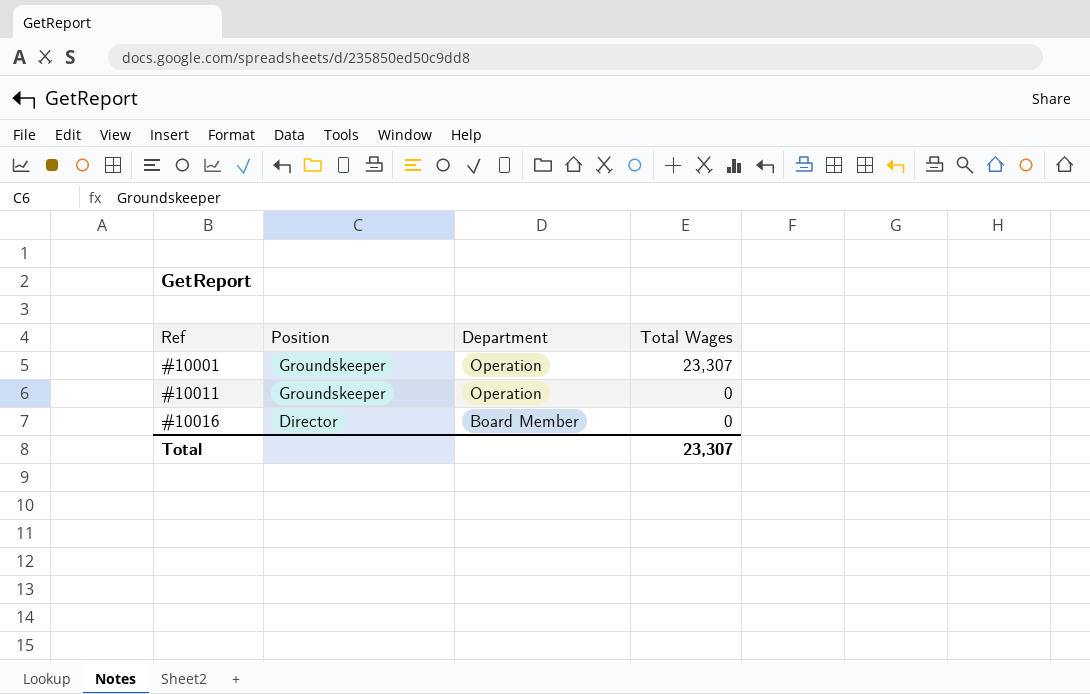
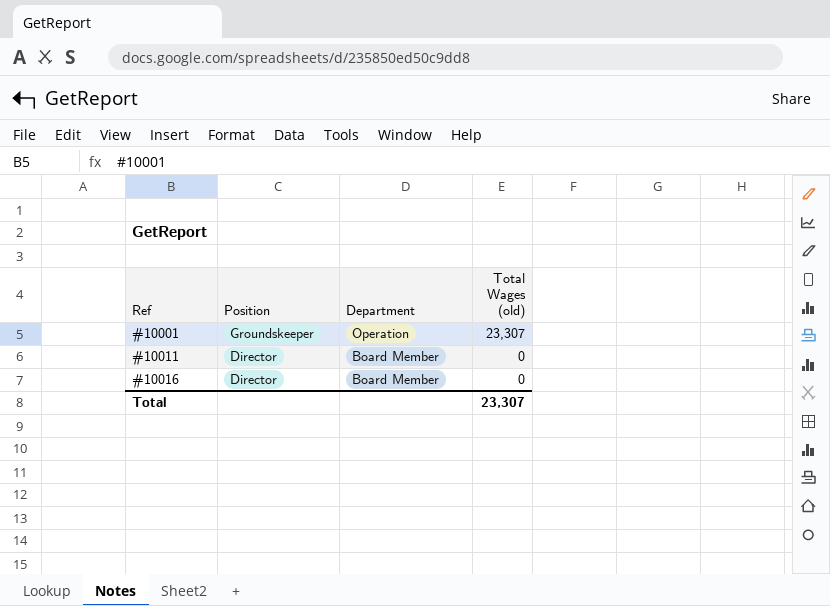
column name: Total Wages -> Total Wages (old)
#10011 | Position: Groundskeeper -> Director
#10011 | Department: Operation -> Board Member

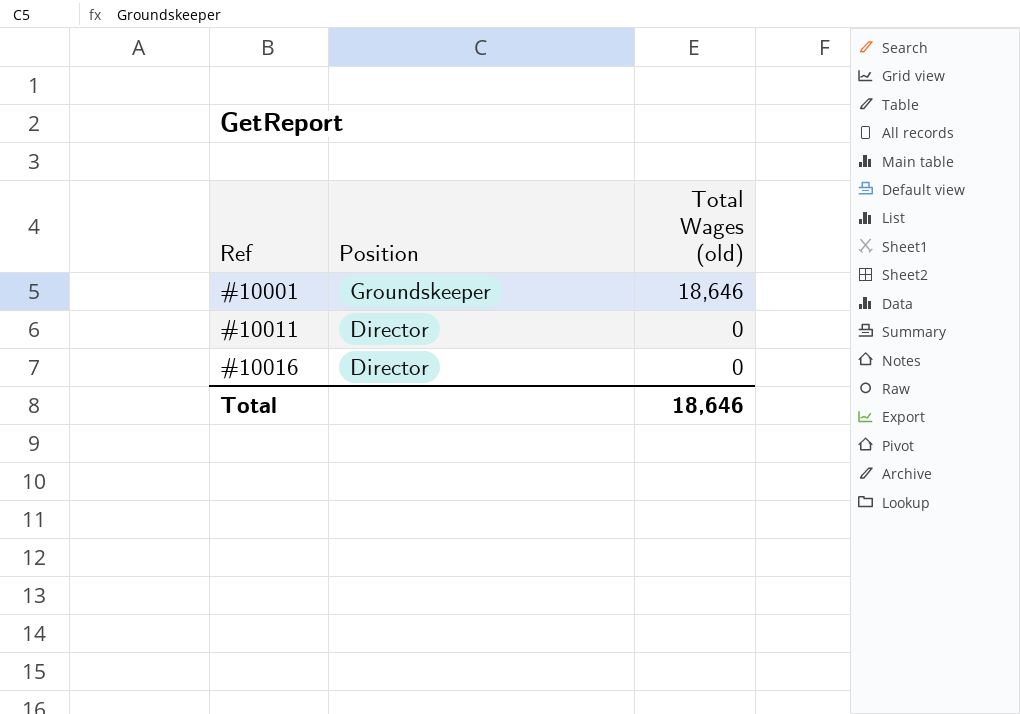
column Department | position: 3 -> none
#10001 | Total Wages (old): 23,307 -> 18,646
Total | Total Wages (old): 23,307 -> 18,646

